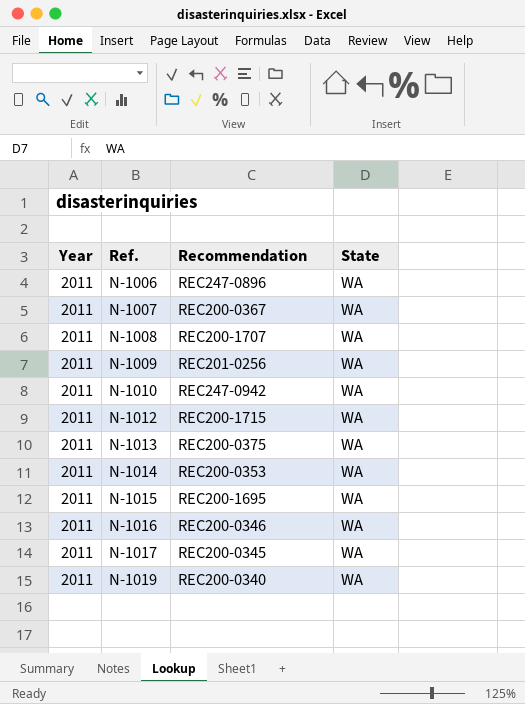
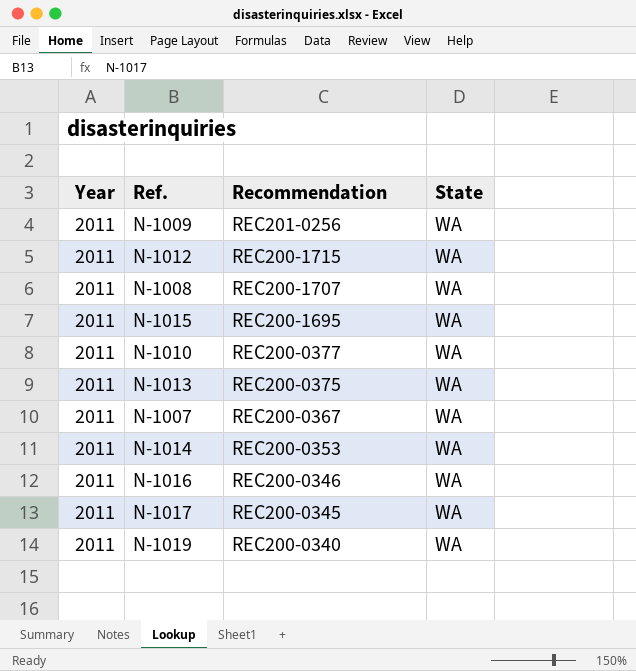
row order: Ref. ascending -> Recommendation descending
row N-1006: 2011 | REC247-0896 | WA -> none
N-1010 | Recommendation: REC247-0942 -> REC200-0377

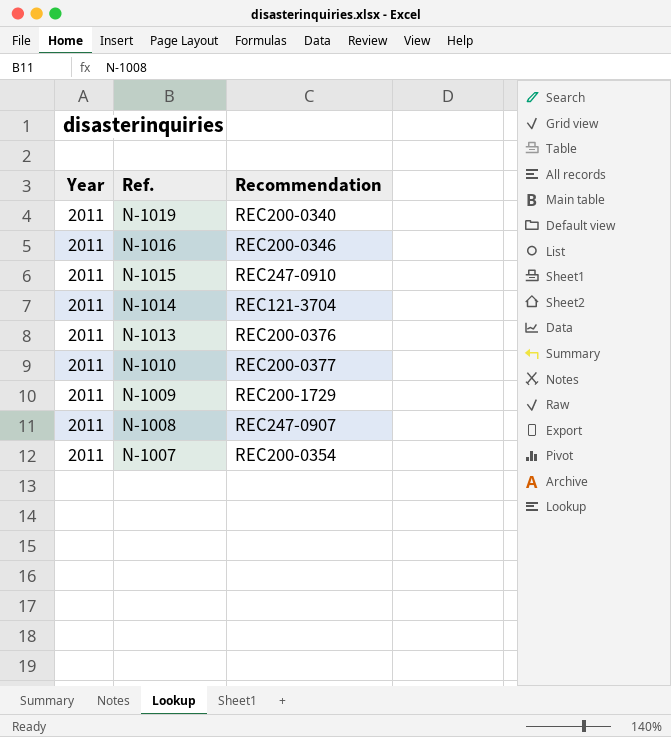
row order: Recommendation descending -> Ref. descending
column State | position: 4 -> none
row N-1012: 2011 | REC200-1715 | WA -> none
row N-1017: 2011 | REC200-0345 | WA -> none
N-1015 | Recommendation: REC200-1695 -> REC247-0910
N-1014 | Recommendation: REC200-0353 -> REC121-3704
N-1013 | Recommendation: REC200-0375 -> REC200-0376
N-1009 | Recommendation: REC201-0256 -> REC200-1729
N-1008 | Recommendation: REC200-1707 -> REC247-0907
N-1007 | Recommendation: REC200-0367 -> REC200-0354

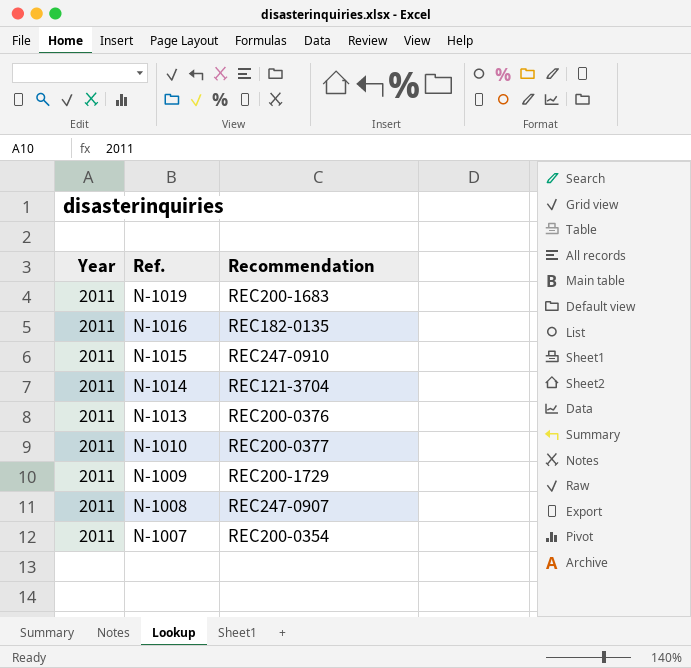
N-1019 | Recommendation: REC200-0340 -> REC200-1683
N-1016 | Recommendation: REC200-0346 -> REC182-0135

